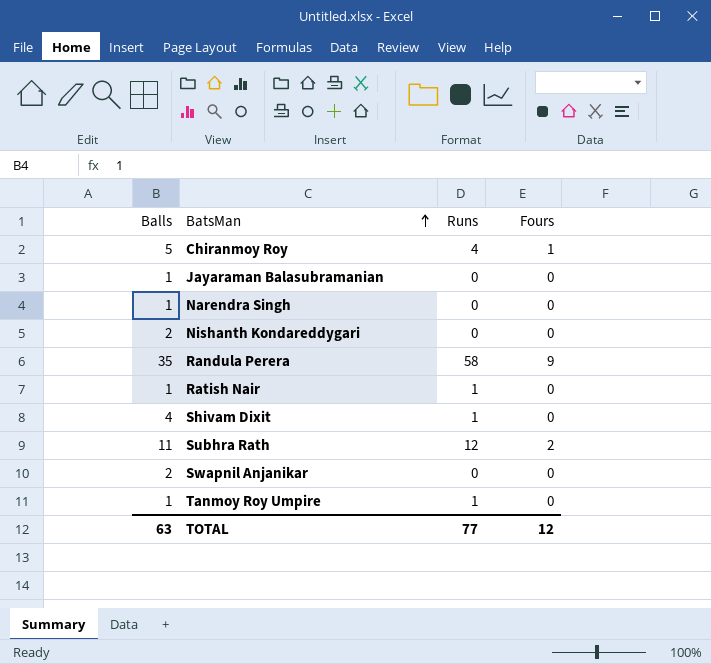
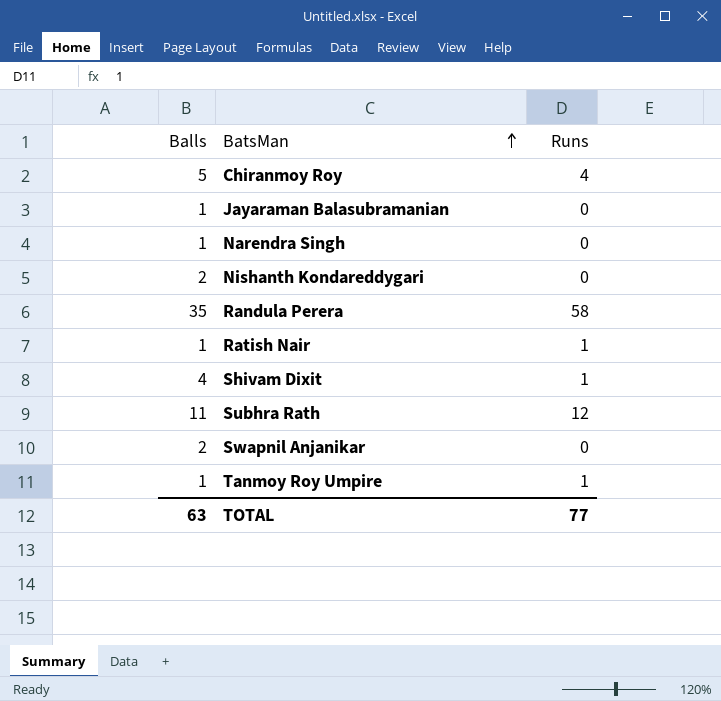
column Fours | position: 4 -> none

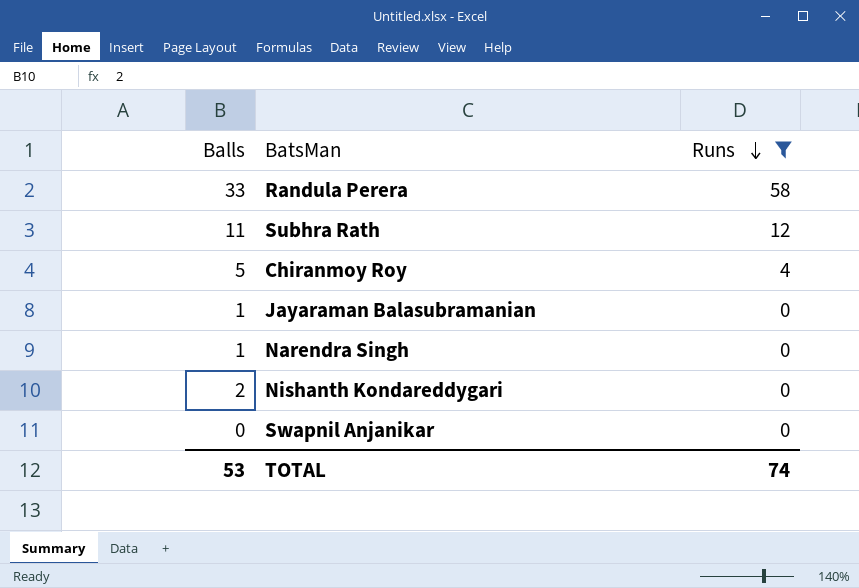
filter: none -> Runs != 1
row order: BatsMan ascending -> Runs descending
Randula Perera | Balls: 35 -> 33
Swapnil Anjanikar | Balls: 2 -> 0
TOTAL | Balls: 63 -> 53
TOTAL | Runs: 77 -> 74

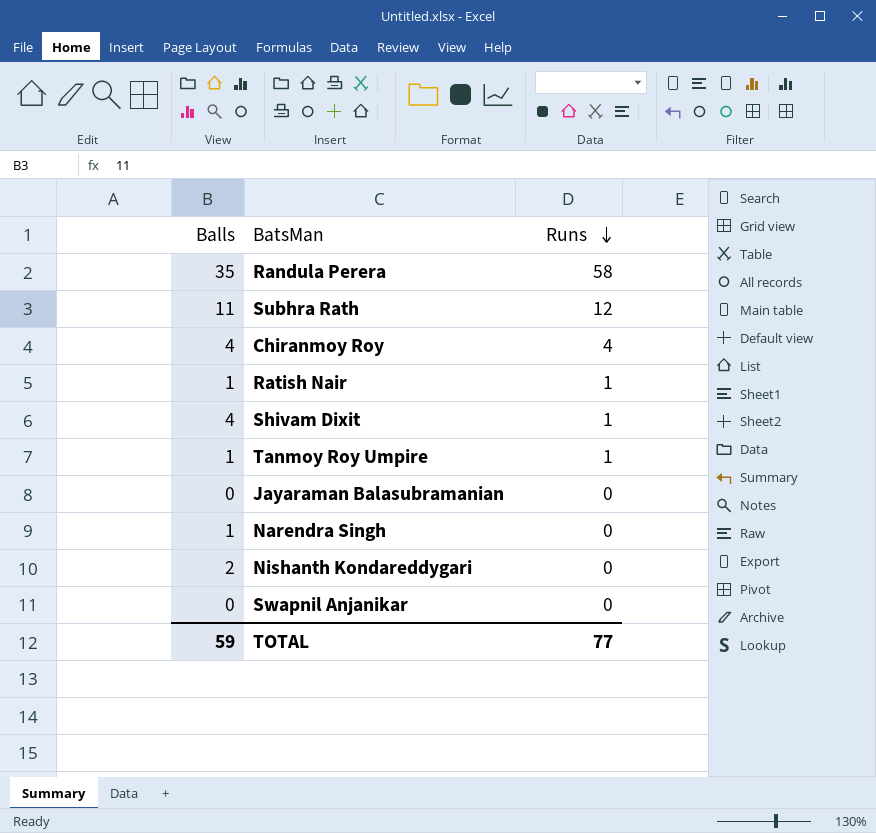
filter: Runs != 1 -> none
Randula Perera | Balls: 33 -> 35
Chiranmoy Roy | Balls: 5 -> 4
Jayaraman Balasubramanian | Balls: 1 -> 0
TOTAL | Balls: 53 -> 59
TOTAL | Runs: 74 -> 77

